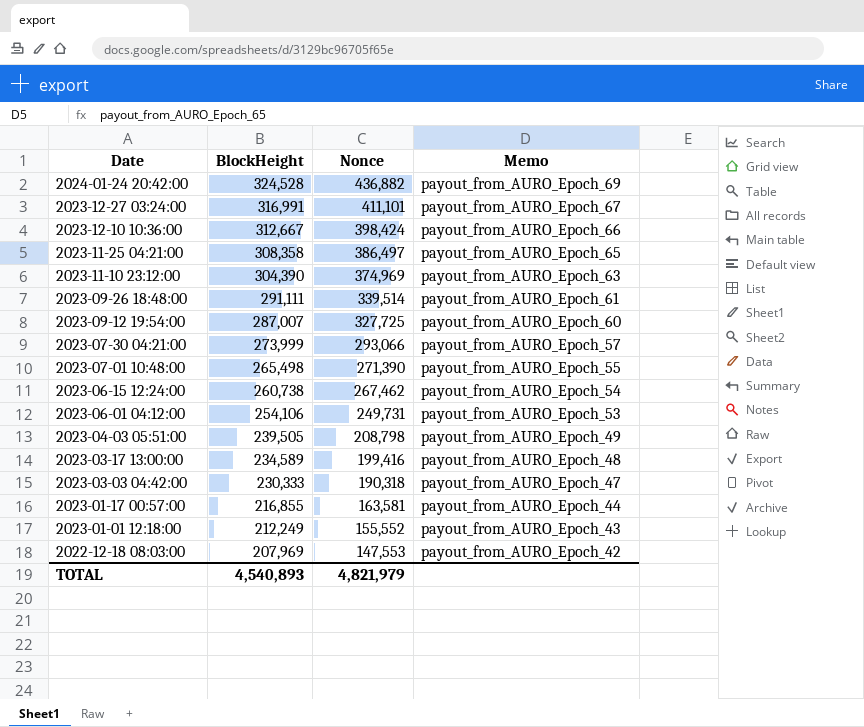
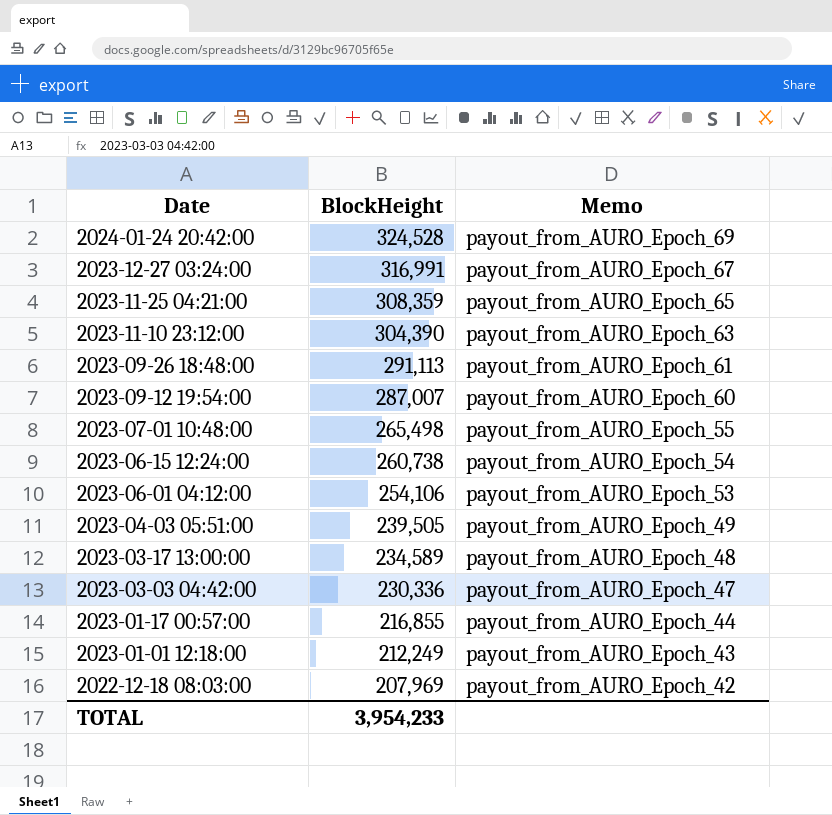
column Nonce | position: 3 -> none
row 2023-12-10 10:36:00: 312,667 | 398,424 | payout_from_AURO_Epoch_66 -> none
row 2023-07-30 04:21:00: 273,999 | 293,066 | payout_from_AURO_Epoch_57 -> none
2023-11-25 04:21:00 | BlockHeight: 308,358 -> 308,359
2023-09-26 18:48:00 | BlockHeight: 291,111 -> 291,113
2023-03-03 04:42:00 | BlockHeight: 230,333 -> 230,336
TOTAL | BlockHeight: 4,540,893 -> 3,954,233

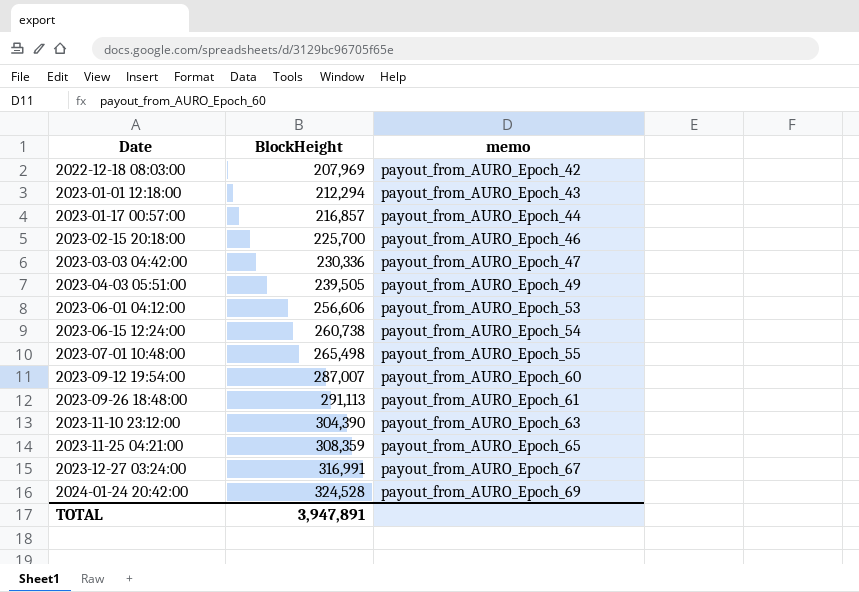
row order: Date descending -> Date ascending
column name: Memo -> memo
row 2023-03-17 13:00:00: 234,589 | payout_from_AURO_Epoch_48 -> none
2023-01-01 12:18:00 | BlockHeight: 212,249 -> 212,294
2023-01-17 00:57:00 | BlockHeight: 216,855 -> 216,857
row 2023-02-15 20:18:00: none -> 225,700 | payout_from_AURO_Epoch_46
2023-06-01 04:12:00 | BlockHeight: 254,106 -> 256,606
TOTAL | BlockHeight: 3,954,233 -> 3,947,891

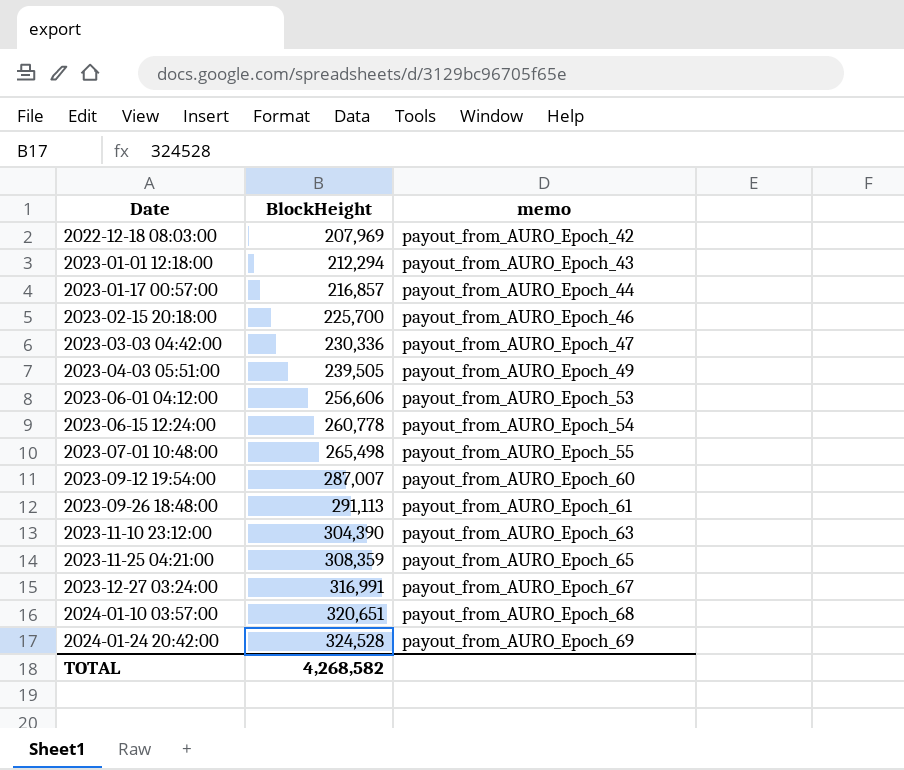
2023-06-15 12:24:00 | BlockHeight: 260,738 -> 260,778
row 2024-01-10 03:57:00: none -> 320,651 | payout_from_AURO_Epoch_68
TOTAL | BlockHeight: 3,947,891 -> 4,268,582

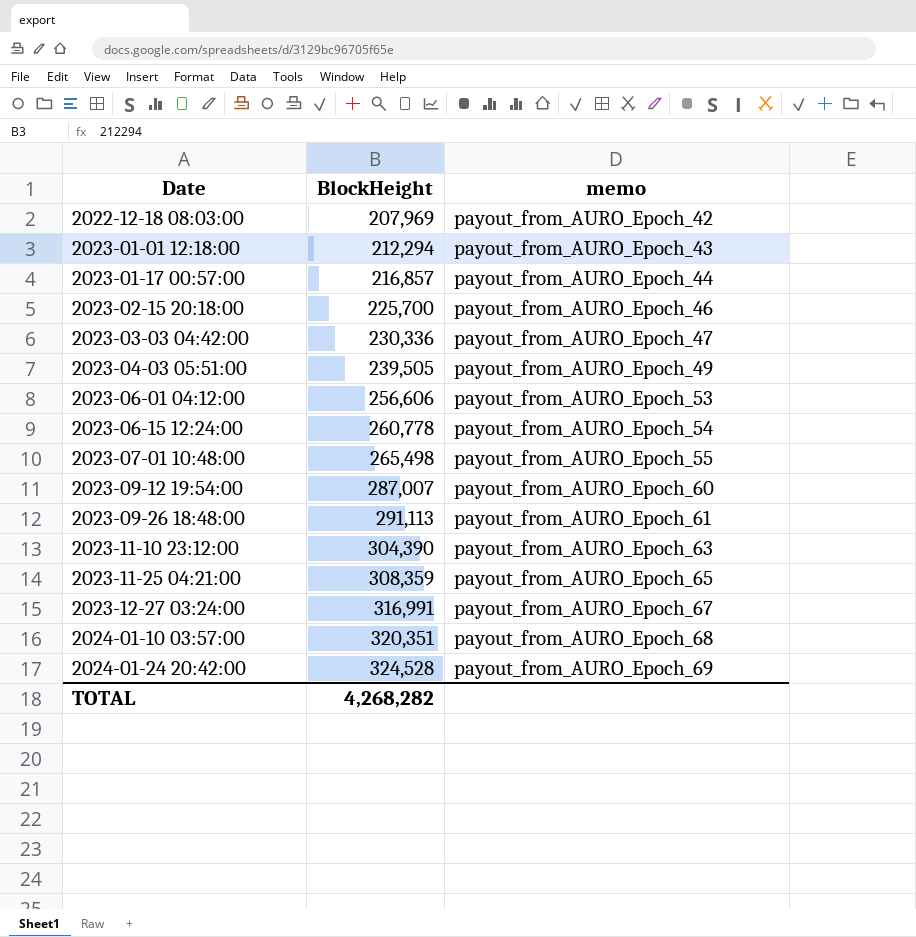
2024-01-10 03:57:00 | BlockHeight: 320,651 -> 320,351
TOTAL | BlockHeight: 4,268,582 -> 4,268,282

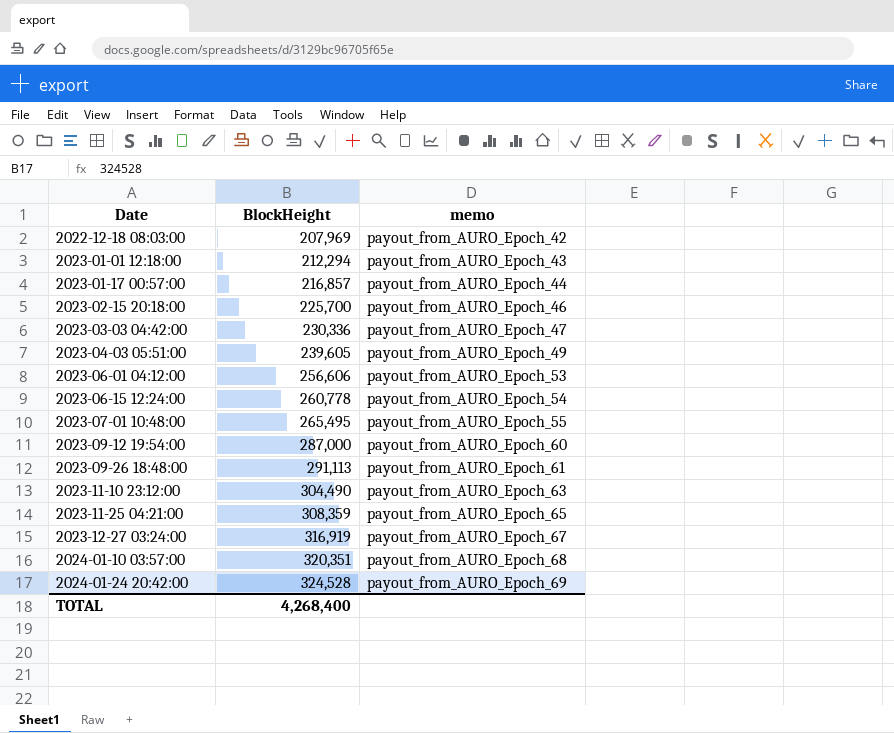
2023-04-03 05:51:00 | BlockHeight: 239,505 -> 239,605
2023-07-01 10:48:00 | BlockHeight: 265,498 -> 265,495
2023-09-12 19:54:00 | BlockHeight: 287,007 -> 287,000
2023-11-10 23:12:00 | BlockHeight: 304,390 -> 304,490
2023-12-27 03:24:00 | BlockHeight: 316,991 -> 316,919
TOTAL | BlockHeight: 4,268,282 -> 4,268,400

